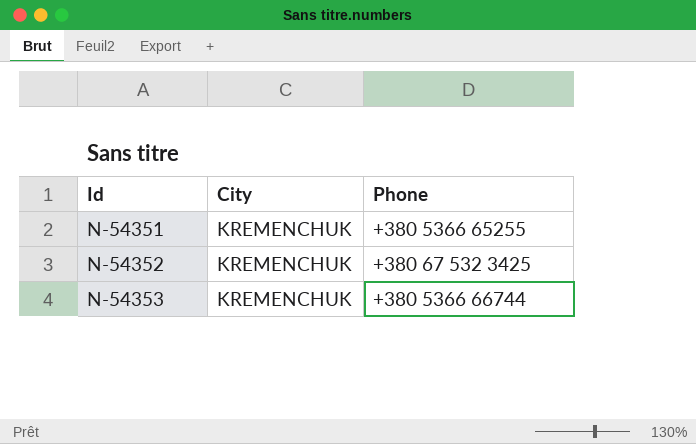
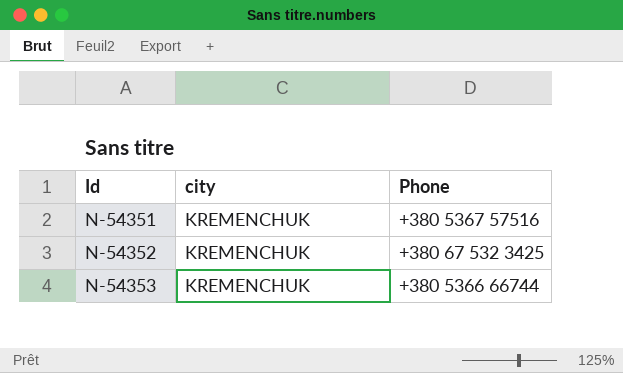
column name: City -> city
N-54351 | Phone: +380 5366 65255 -> +380 5367 57516

